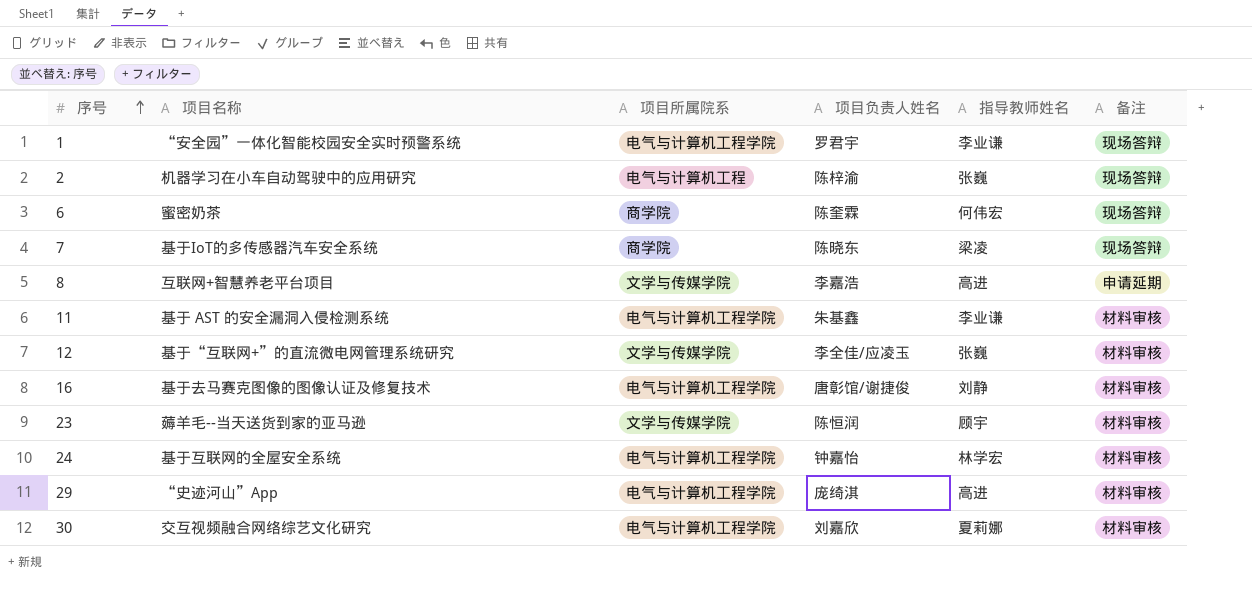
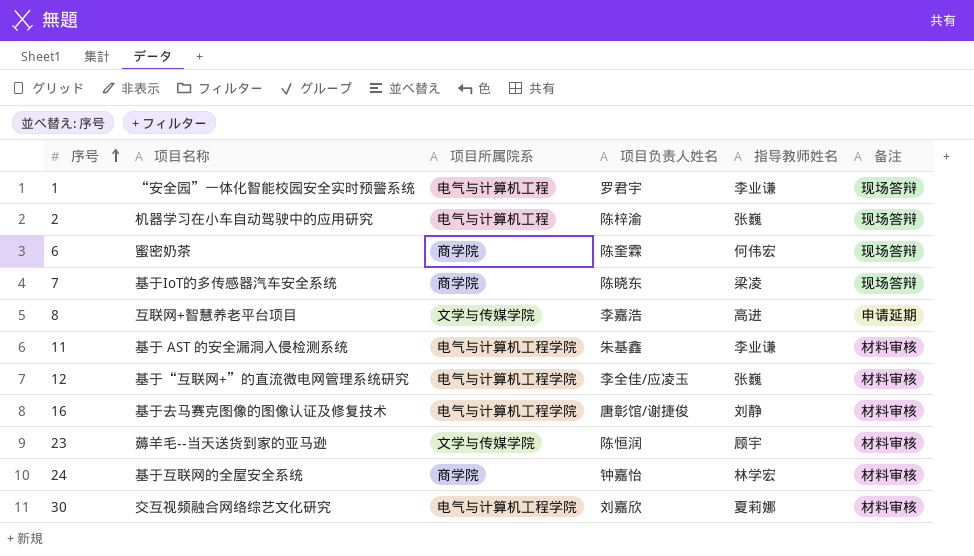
row 29: “史迹河山”App | 电气与计算机工程学院 | 庞绮淇 | 高进 | 材料审核 -> none
1 | 项目所属院系: 电气与计算机工程学院 -> 电气与计算机工程
12 | 项目所属院系: 文学与传媒学院 -> 电气与计算机工程学院
24 | 项目所属院系: 电气与计算机工程学院 -> 商学院

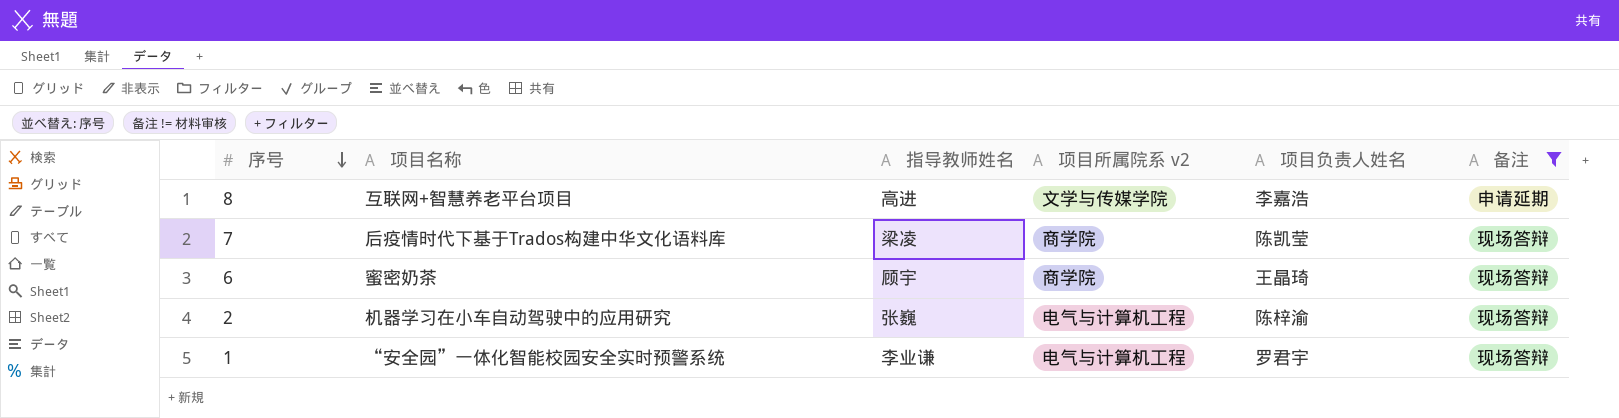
filter: none -> 备注 != 材料审核
row order: 序号 ascending -> 序号 descending
column 指导教师姓名 | position: 5 -> 3
column name: 项目所属院系 -> 项目所属院系 v2
7 | 项目名称: 基于IoT的多传感器汽车安全系统 -> 后疫情时代下基于Trados构建中华文化语料库
7 | 项目负责人姓名: 陈晓东 -> 陈凯莹
6 | 指导教师姓名: 何伟宏 -> 顾宇
6 | 项目负责人姓名: 陈奎霖 -> 王晶琦

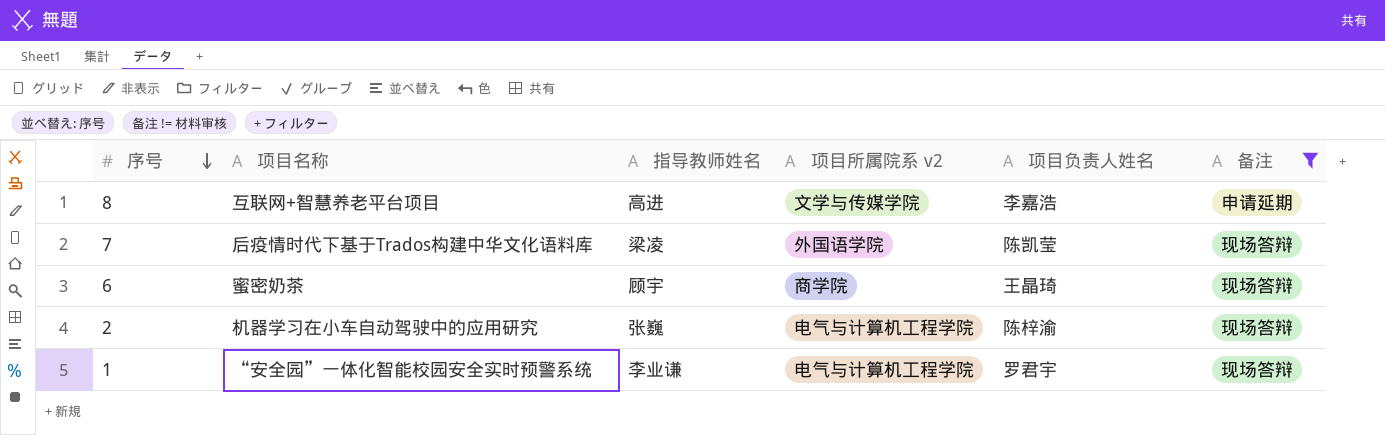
7 | 项目所属院系 v2: 商学院 -> 外国语学院
2 | 项目所属院系 v2: 电气与计算机工程 -> 电气与计算机工程学院
1 | 项目所属院系 v2: 电气与计算机工程 -> 电气与计算机工程学院

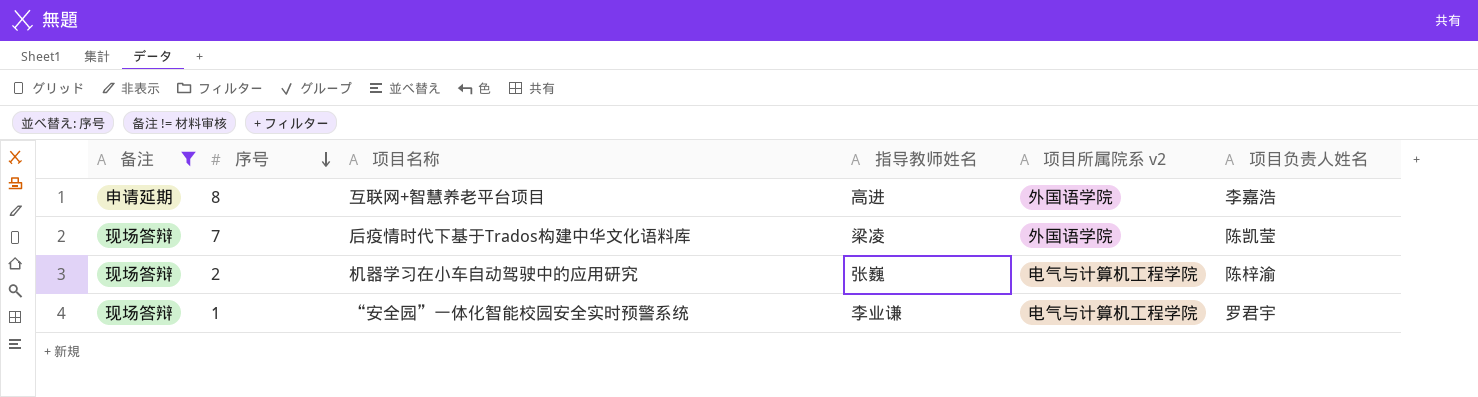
column 备注 | position: 6 -> 1
row 6: 蜜密奶茶 | 顾宇 | 商学院 | 王晶琦 | 现场答辩 -> none
8 | 项目所属院系 v2: 文学与传媒学院 -> 外国语学院

